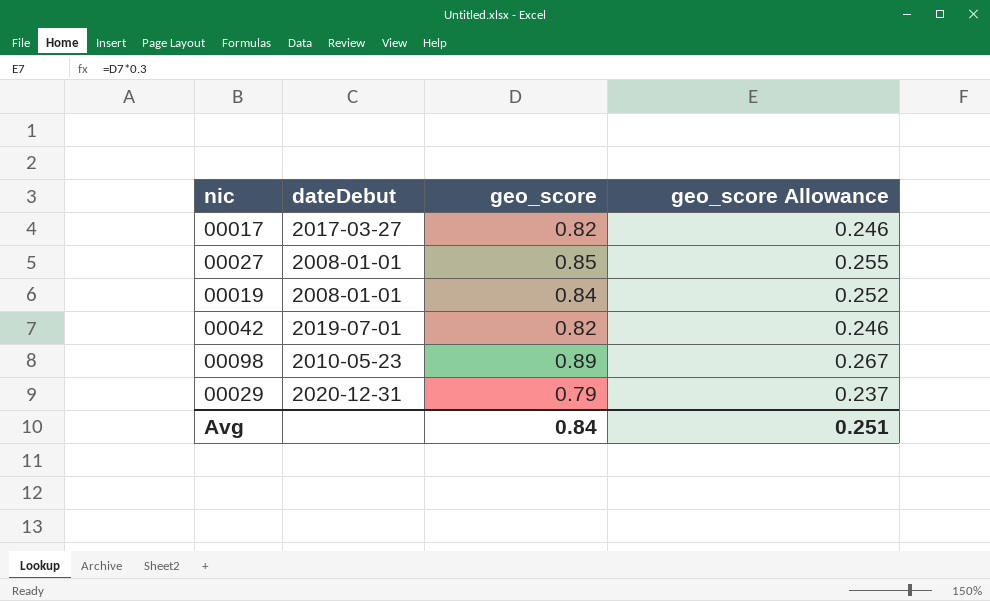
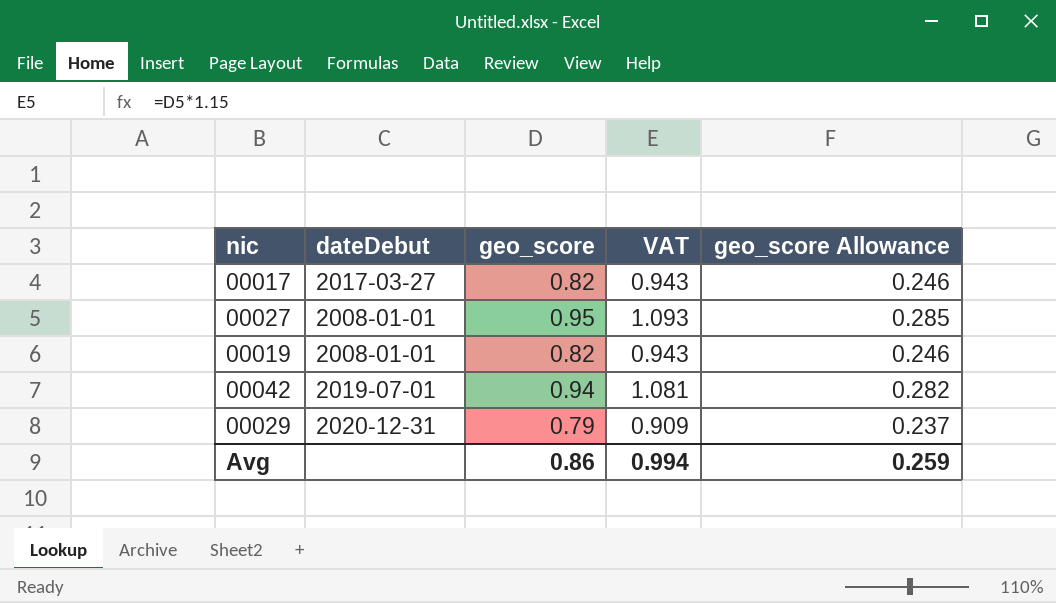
column VAT | formula: none -> [geo_score] * 1.15
row 00098: 2010-05-23 | 0.89 | 0.267 -> none
00027 | geo_score: 0.85 -> 0.95
00027 | geo_score Allowance: 0.255 -> 0.285
00019 | geo_score: 0.84 -> 0.82
00019 | geo_score Allowance: 0.252 -> 0.246
00042 | geo_score: 0.82 -> 0.94
00042 | geo_score Allowance: 0.246 -> 0.282
Avg | geo_score: 0.84 -> 0.86
Avg | geo_score Allowance: 0.251 -> 0.259

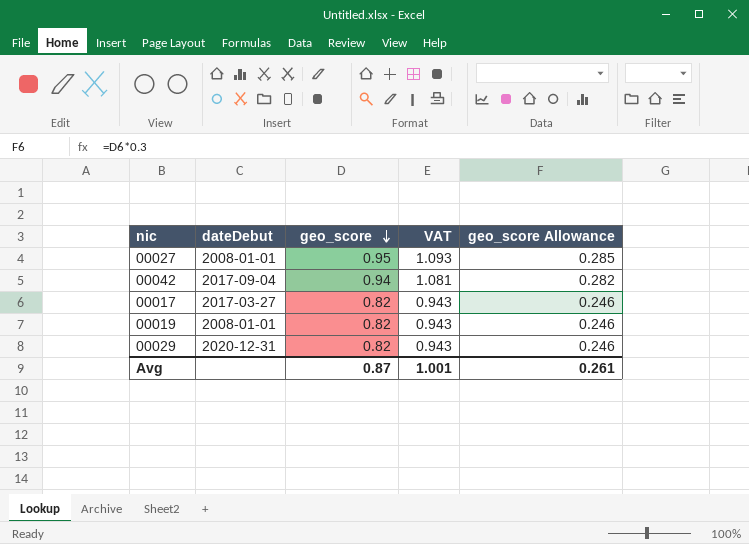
row order: none -> geo_score descending
00042 | dateDebut: 2019-07-01 -> 2017-09-04
00029 | geo_score: 0.79 -> 0.82
00029 | VAT: 0.909 -> 0.943
00029 | geo_score Allowance: 0.237 -> 0.246
Avg | geo_score: 0.86 -> 0.87
Avg | VAT: 0.994 -> 1.001
Avg | geo_score Allowance: 0.259 -> 0.261

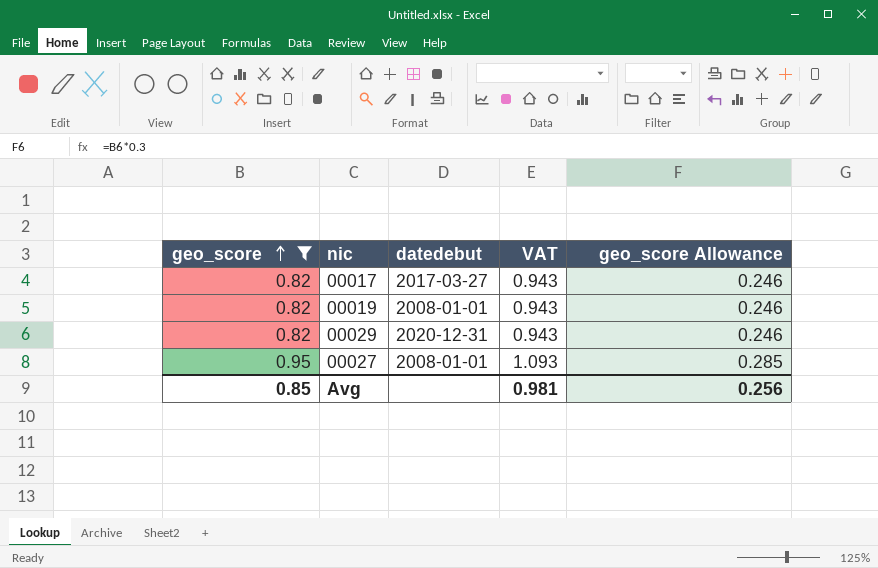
filter: none -> geo_score != 0.94
row order: geo_score descending -> geo_score ascending
column geo_score | position: 3 -> 1
column name: dateDebut -> datedebut
Avg | geo_score: 0.87 -> 0.85
Avg | VAT: 1.001 -> 0.981
Avg | geo_score Allowance: 0.261 -> 0.256

